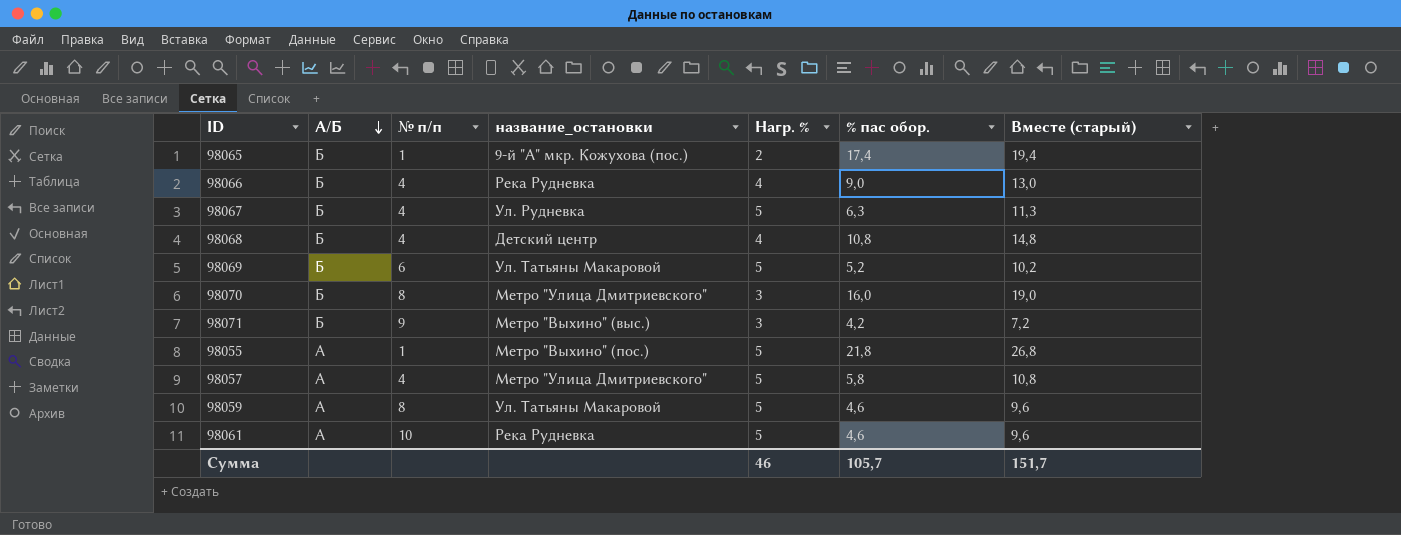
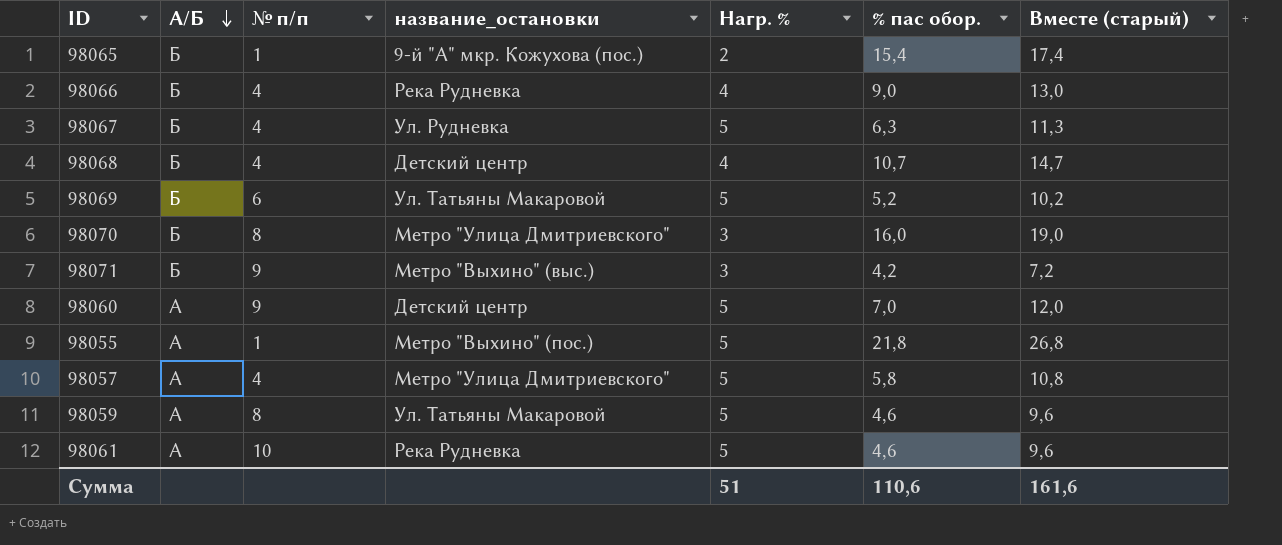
98065 | % пас обор.: 17,4 -> 15,4
98065 | Вместе (старый): 19,4 -> 17,4
98068 | % пас обор.: 10,8 -> 10,7
98068 | Вместе (старый): 14,8 -> 14,7
row 98060: none -> А | 9 | Детский центр | 5 | 7,0 | 12,0
Сумма | Нагр. %: 46 -> 51
Сумма | % пас обор.: 105,7 -> 110,6
Сумма | Вместе (старый): 151,7 -> 161,6

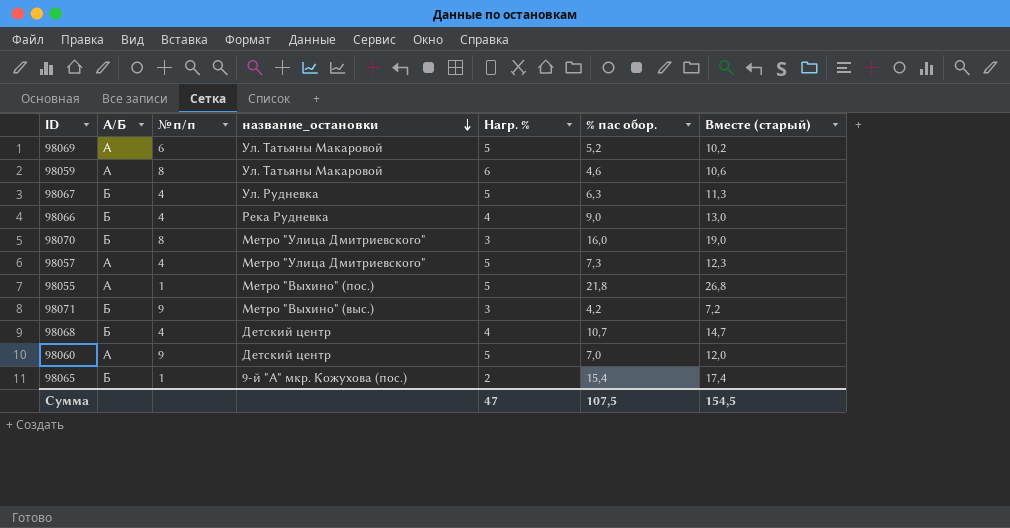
row order: А/Б descending -> название_остановки descending
row 98061: А | 10 | Река Рудневка | 5 | 4,6 | 9,6 -> none
98069 | А/Б: Б -> А
98059 | Нагр. %: 5 -> 6
98059 | Вместе (старый): 9,6 -> 10,6
98057 | % пас обор.: 5,8 -> 7,3
98057 | Вместе (старый): 10,8 -> 12,3
Сумма | Нагр. %: 51 -> 47
Сумма | % пас обор.: 110,6 -> 107,5
Сумма | Вместе (старый): 161,6 -> 154,5

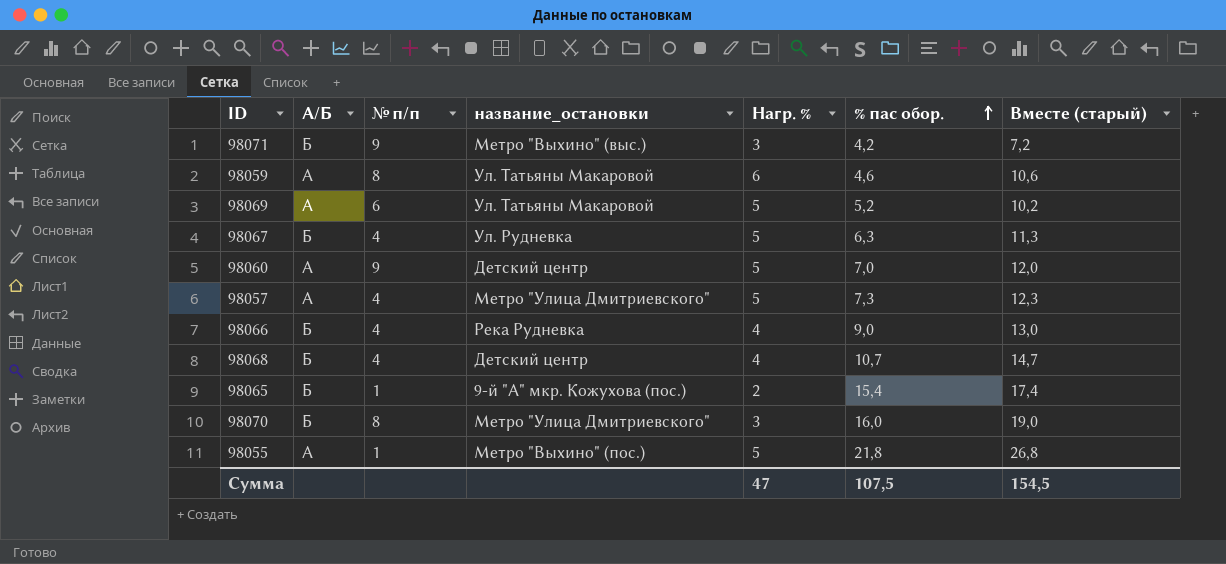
row order: название_остановки descending -> % пас обор. ascending

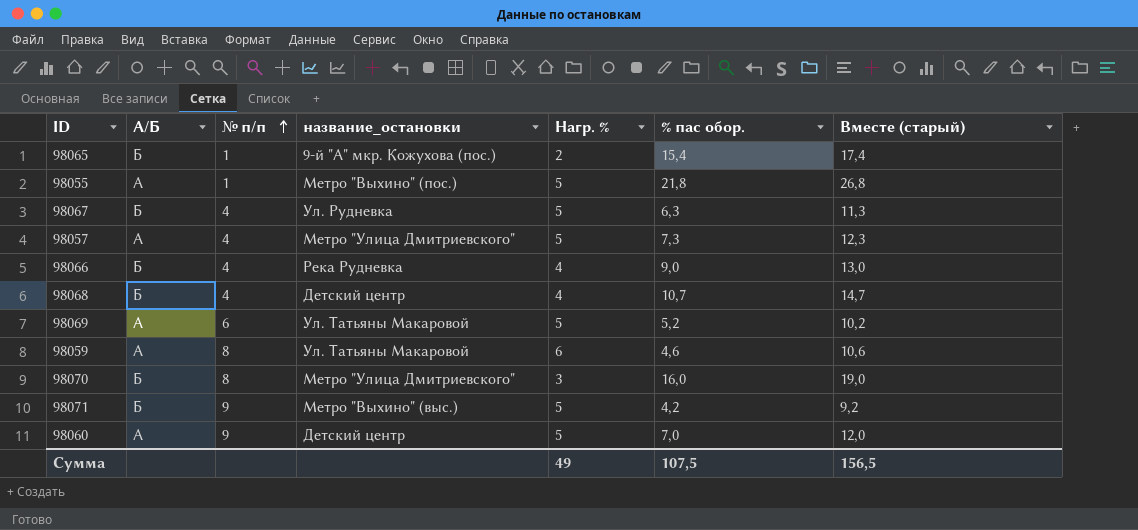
row order: % пас обор. ascending -> № п/п ascending
98071 | Нагр. %: 3 -> 5
98071 | Вместе (старый): 7,2 -> 9,2
Сумма | Нагр. %: 47 -> 49
Сумма | Вместе (старый): 154,5 -> 156,5

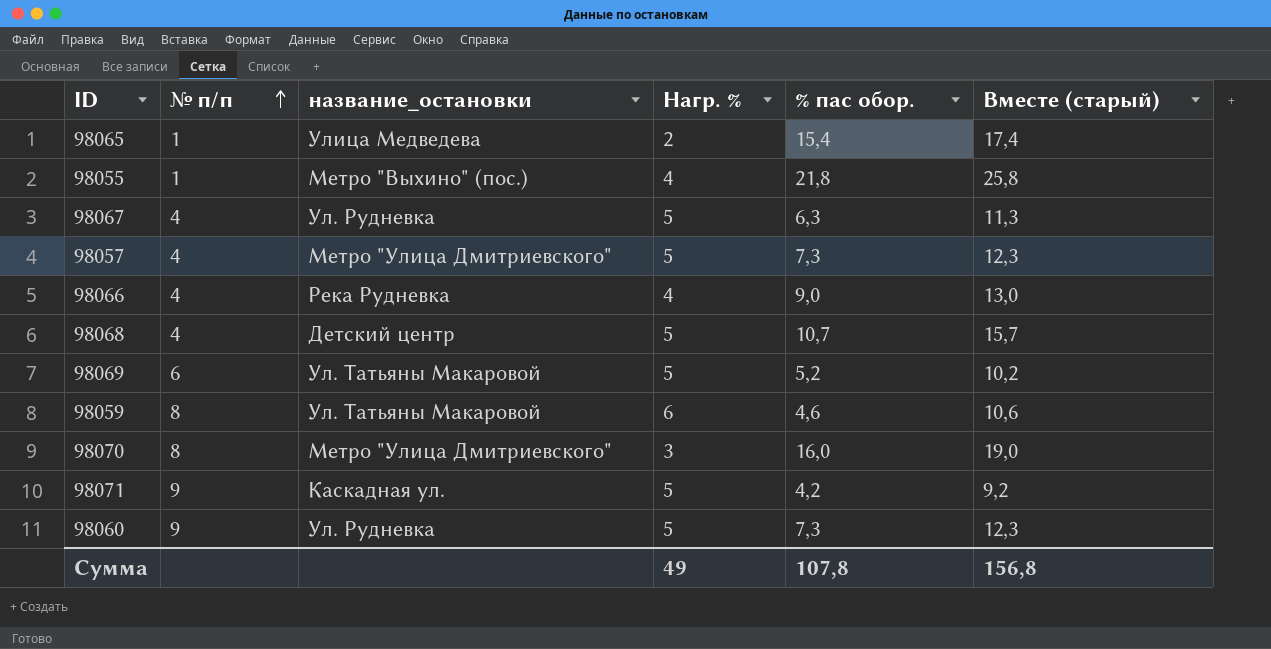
column А/Б | position: 2 -> none
98065 | название_остановки: 9-й "А" мкр. Кожухова (пос.) -> Улица Медведева
98055 | Нагр. %: 5 -> 4
98055 | Вместе (старый): 26,8 -> 25,8
98068 | Нагр. %: 4 -> 5
98068 | Вместе (старый): 14,7 -> 15,7
98071 | название_остановки: Метро "Выхино" (выс.) -> Каскадная ул.
98060 | название_остановки: Детский центр -> Ул. Рудневка
98060 | % пас обор.: 7,0 -> 7,3
98060 | Вместе (старый): 12,0 -> 12,3
Сумма | % пас обор.: 107,5 -> 107,8
Сумма | Вместе (старый): 156,5 -> 156,8

